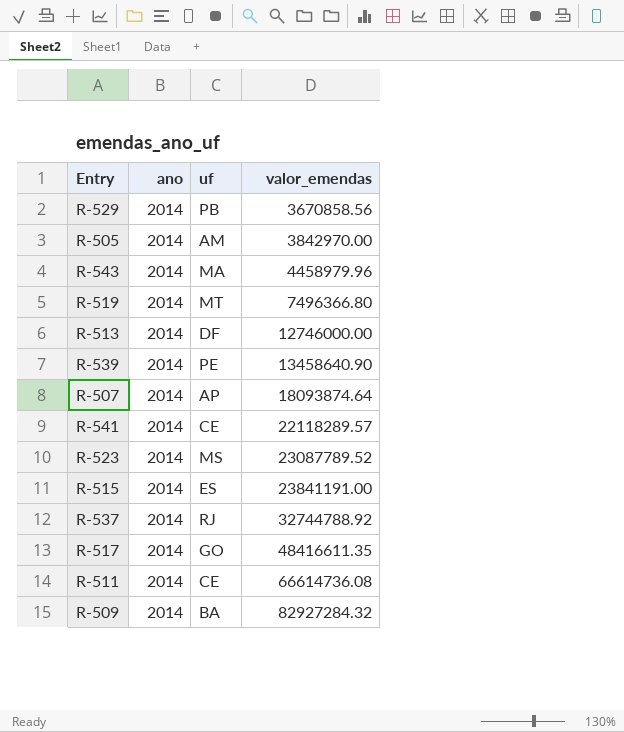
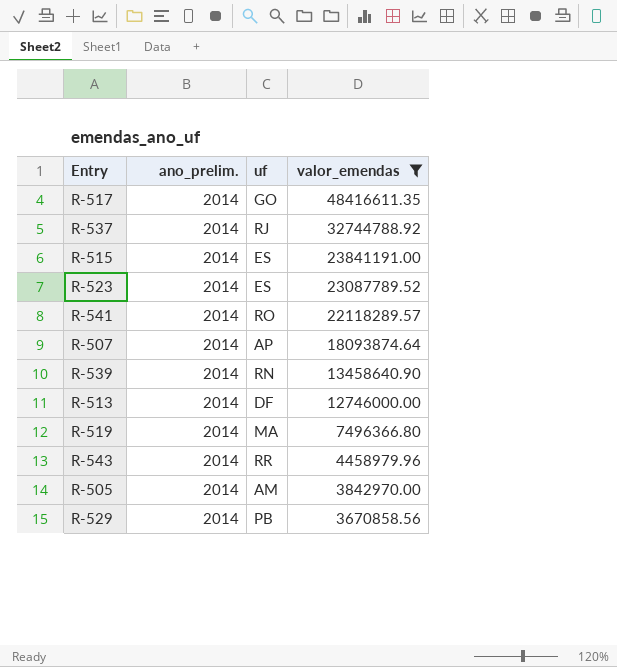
filter: none -> valor_emendas <= 48416611.35
row order: valor_emendas ascending -> valor_emendas descending
column name: ano -> ano_prelim.
R-523 | uf: MS -> ES
R-541 | uf: CE -> RO
R-539 | uf: PE -> RN
R-519 | uf: MT -> MA
R-543 | uf: MA -> RR

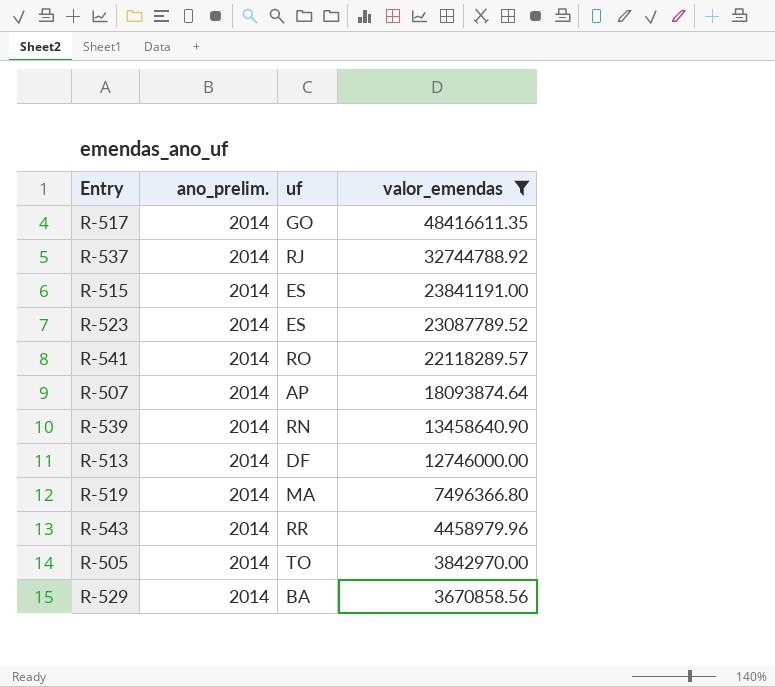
R-505 | uf: AM -> TO
R-529 | uf: PB -> BA

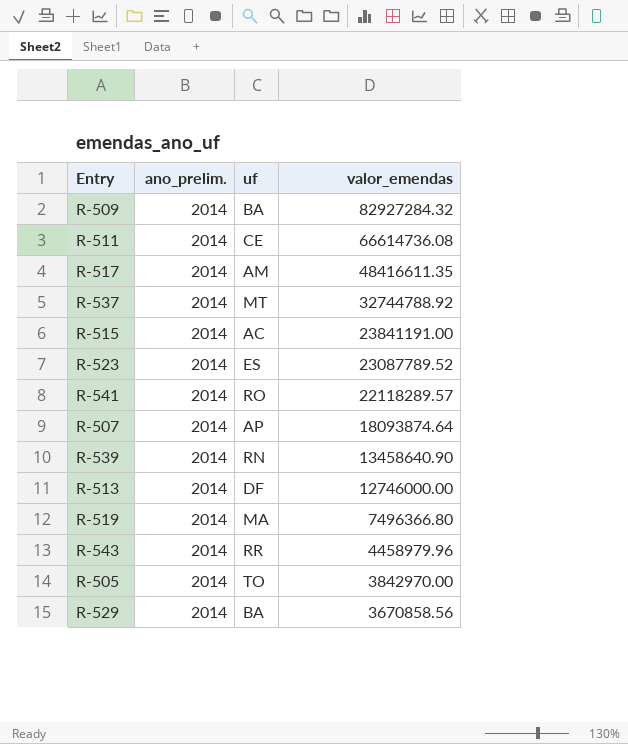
filter: valor_emendas <= 48416611.35 -> none
R-517 | uf: GO -> AM
R-537 | uf: RJ -> MT
R-515 | uf: ES -> AC

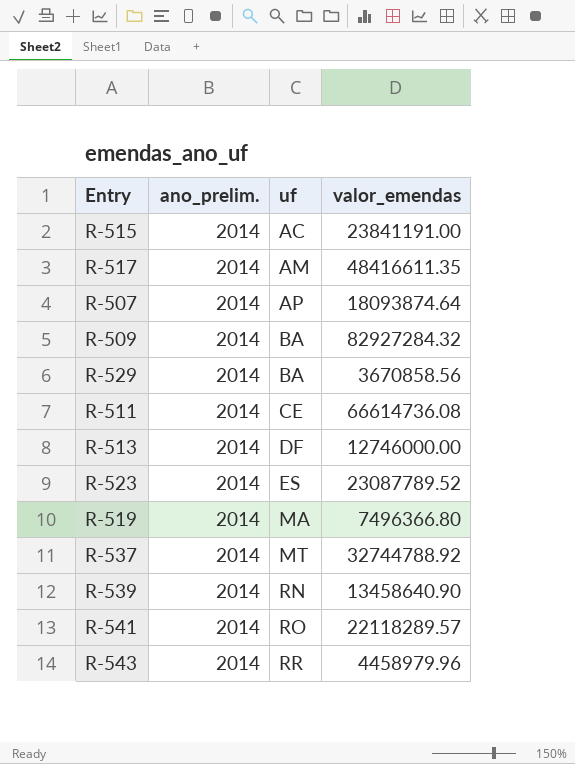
row order: valor_emendas descending -> uf ascending
row R-505: 2014 | TO | 3842970.00 -> none

